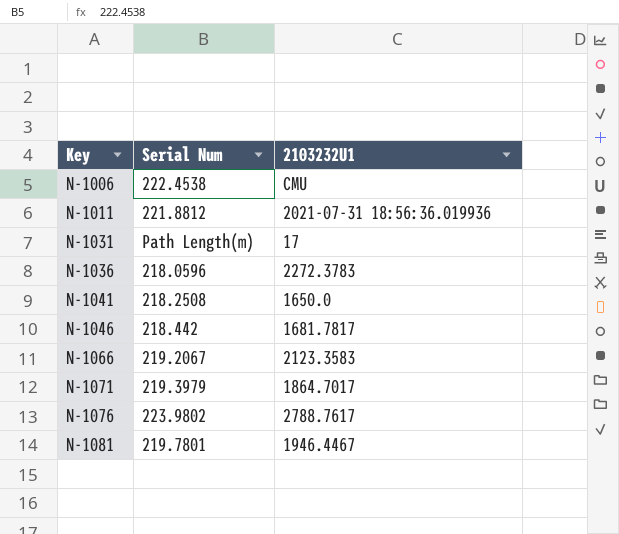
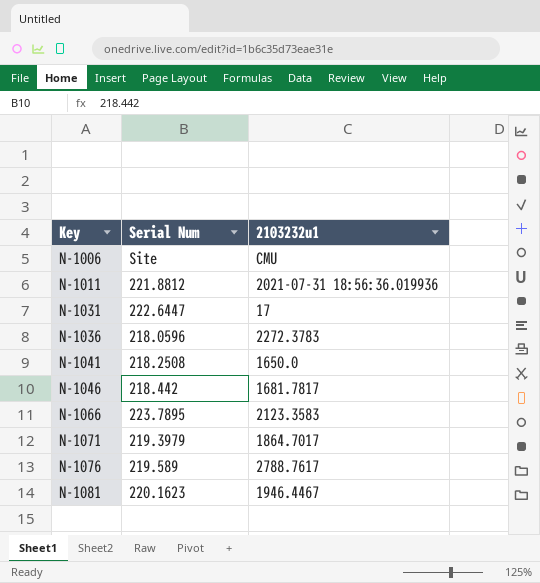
column name: 2103232U1 -> 2103232u1
N-1006 | Serial Num: 222.4538 -> Site
N-1031 | Serial Num: Path Length(m) -> 222.6447
N-1066 | Serial Num: 219.2067 -> 223.7895
N-1076 | Serial Num: 223.9802 -> 219.589
N-1081 | Serial Num: 219.7801 -> 220.1623

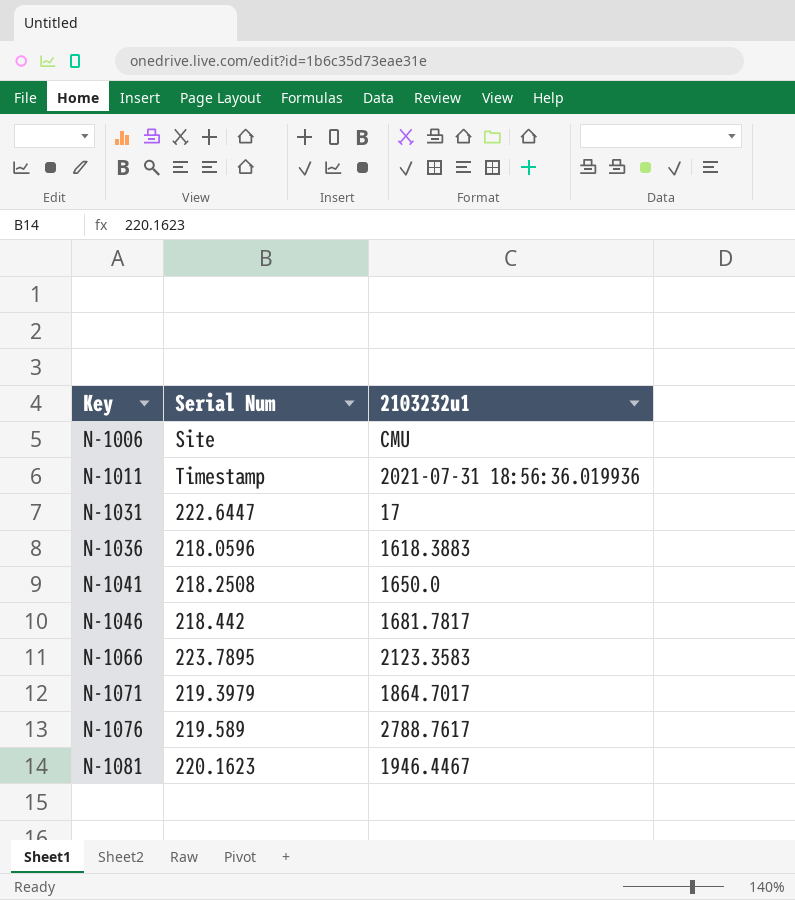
N-1011 | Serial Num: 221.8812 -> Timestamp
N-1036 | 2103232u1: 2272.3783 -> 1618.3883

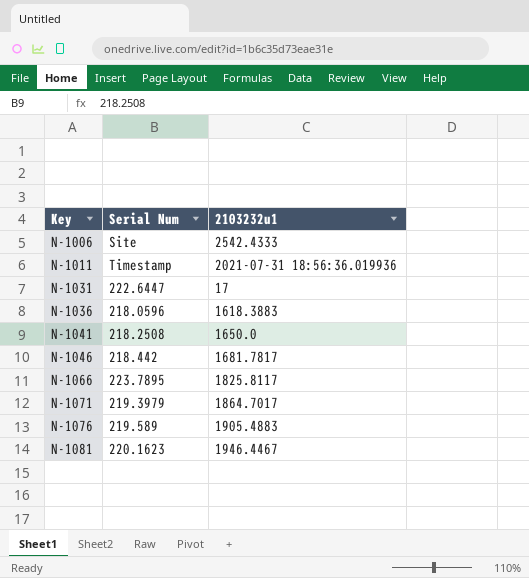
N-1006 | 2103232u1: CMU -> 2542.4333
N-1066 | 2103232u1: 2123.3583 -> 1825.8117
N-1076 | 2103232u1: 2788.7617 -> 1905.4883

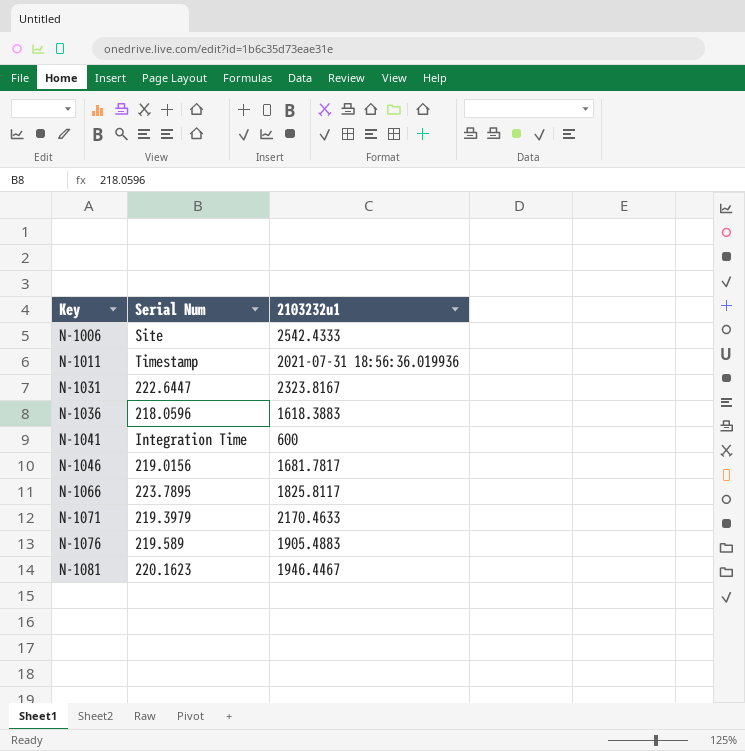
N-1031 | 2103232u1: 17 -> 2323.8167
N-1041 | Serial Num: 218.2508 -> Integration Time
N-1041 | 2103232u1: 1650.0 -> 600
N-1046 | Serial Num: 218.442 -> 219.0156
N-1071 | 2103232u1: 1864.7017 -> 2170.4633

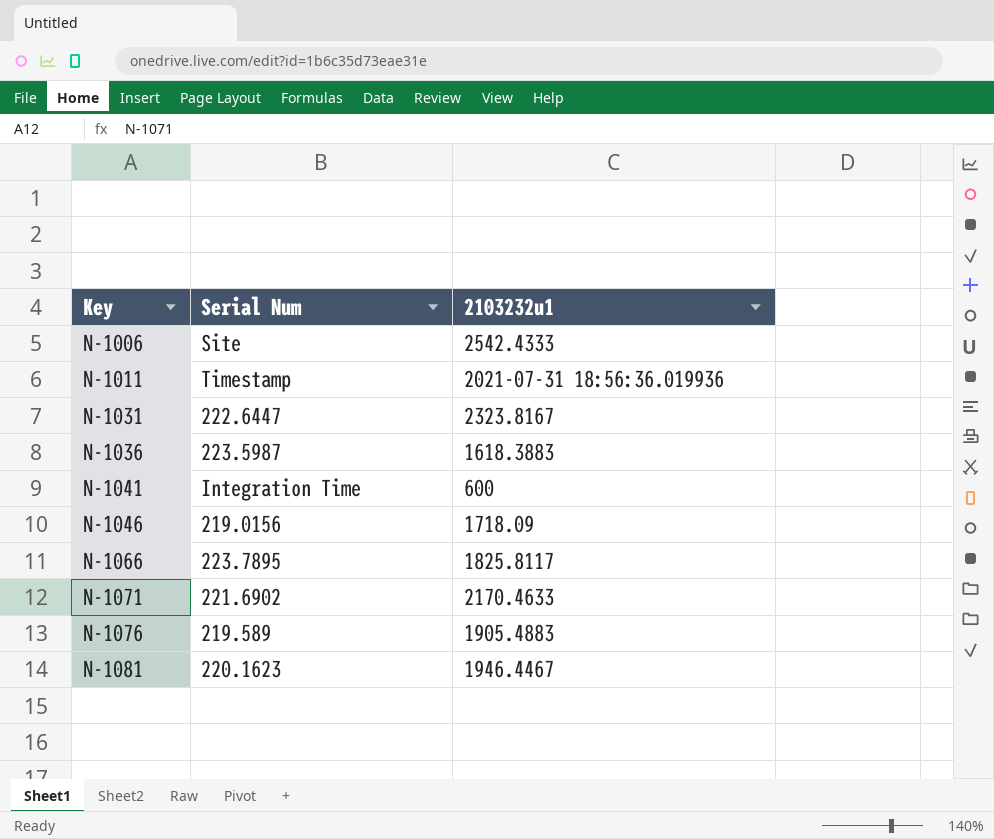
N-1036 | Serial Num: 218.0596 -> 223.5987
N-1046 | 2103232u1: 1681.7817 -> 1718.09
N-1071 | Serial Num: 219.3979 -> 221.6902

